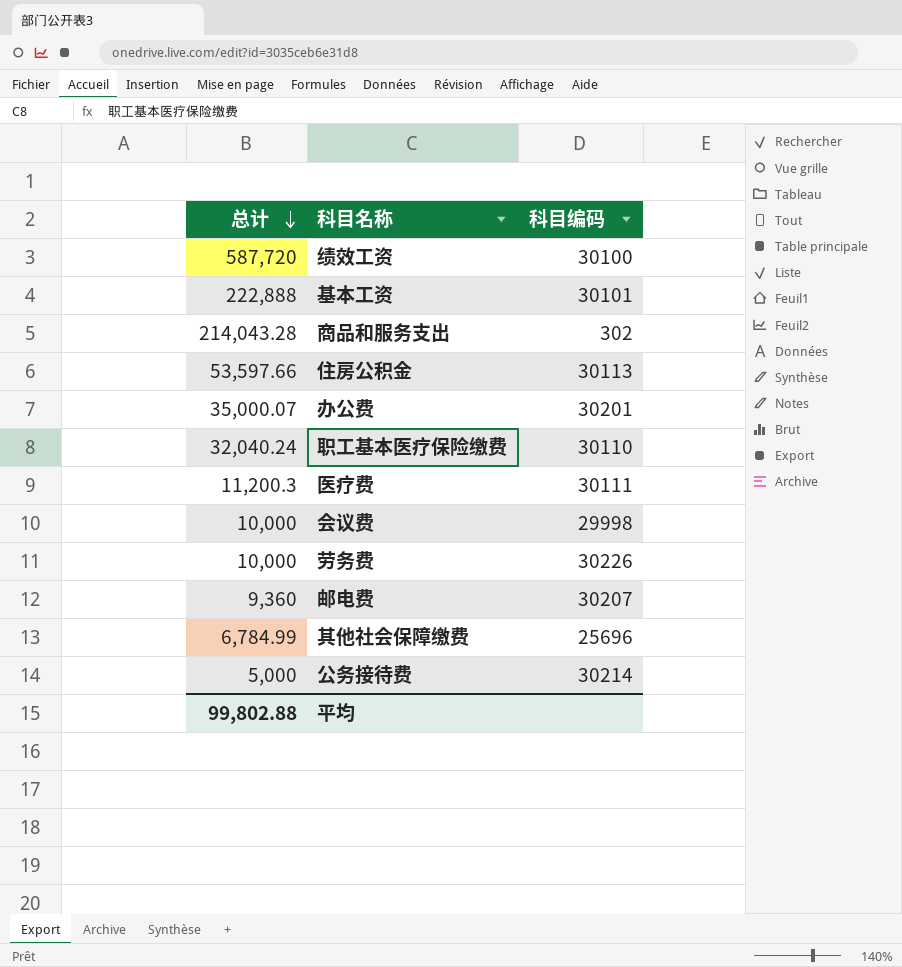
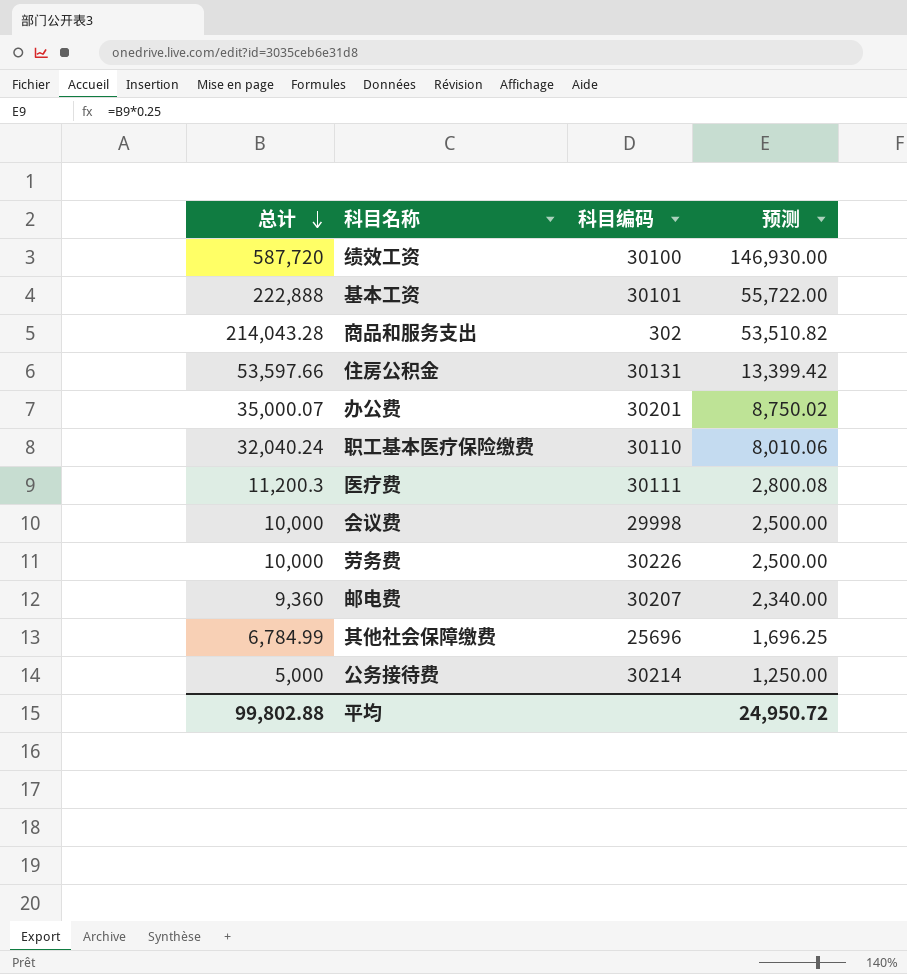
column 预测 | formula: none -> [总计] * 0.25
住房公积金 | 科目编码: 30113 -> 30131

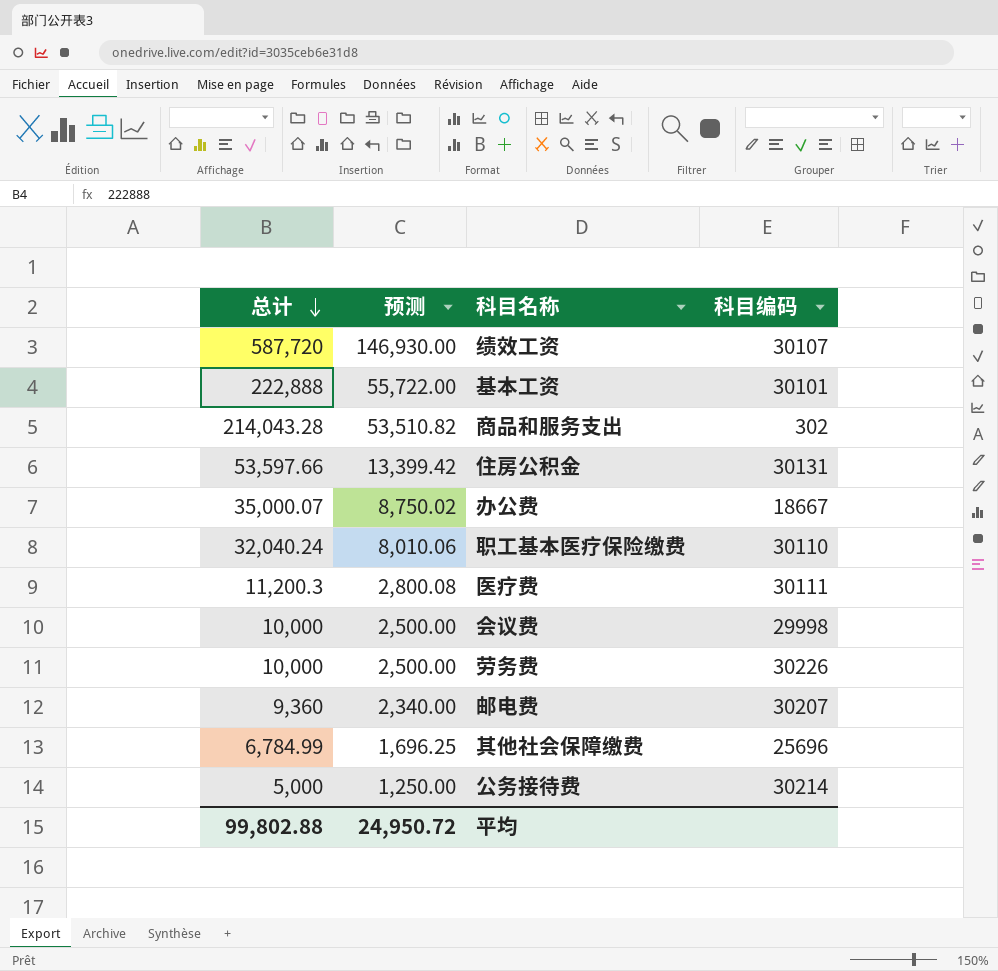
column 预测 | position: 4 -> 2
绩效工资 | 科目编码: 30100 -> 30107
办公费 | 科目编码: 30201 -> 18667

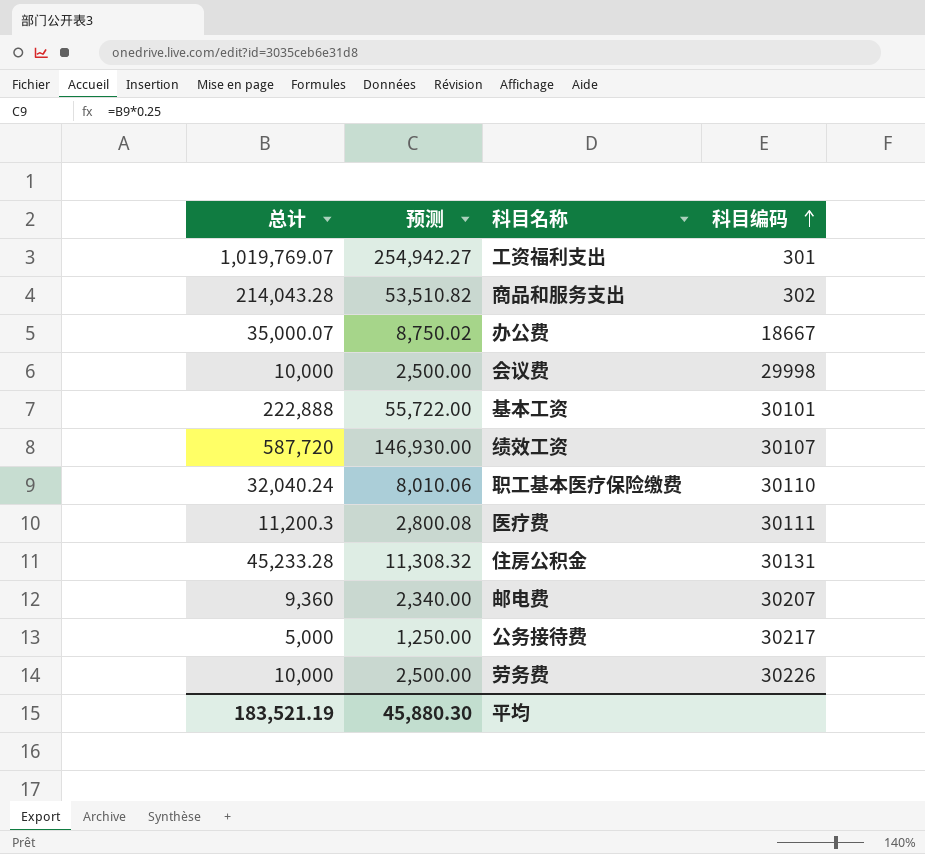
row order: 总计 descending -> 科目编码 ascending
row 其他社会保障缴费: 6,784.99 | 1,696.25 | 25696 -> none
row 工资福利支出: none -> 1,019,769.07 | 254,942.27 | 301
住房公积金 | 总计: 53,597.66 -> 45,233.28
住房公积金 | 预测: 13,399.42 -> 11,308.32
公务接待费 | 科目编码: 30214 -> 30217
平均 | 总计: 99,802.88 -> 183,521.19
平均 | 预测: 24,950.72 -> 45,880.30

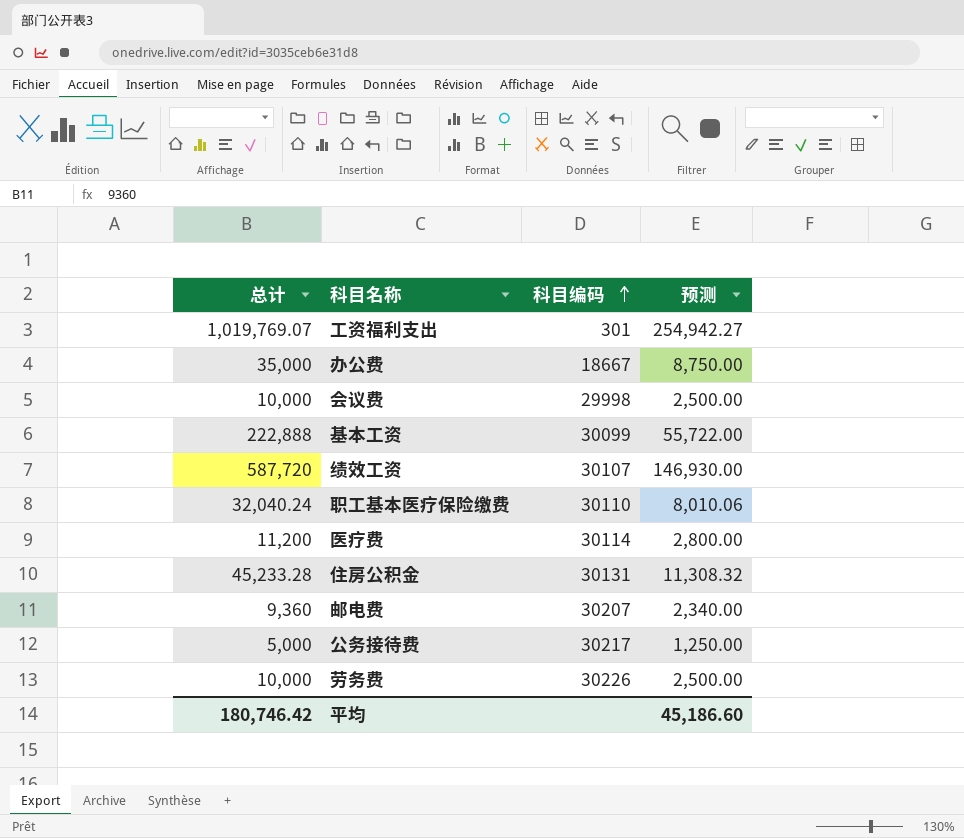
column 预测 | position: 2 -> 4
row 商品和服务支出: 214,043.28 | 53,510.82 | 302 -> none
办公费 | 总计: 35,000.07 -> 35,000
办公费 | 预测: 8,750.02 -> 8,750.00
基本工资 | 科目编码: 30101 -> 30099
医疗费 | 总计: 11,200.3 -> 11,200
医疗费 | 科目编码: 30111 -> 30114
医疗费 | 预测: 2,800.08 -> 2,800.00
平均 | 总计: 183,521.19 -> 180,746.42
平均 | 预测: 45,880.30 -> 45,186.60

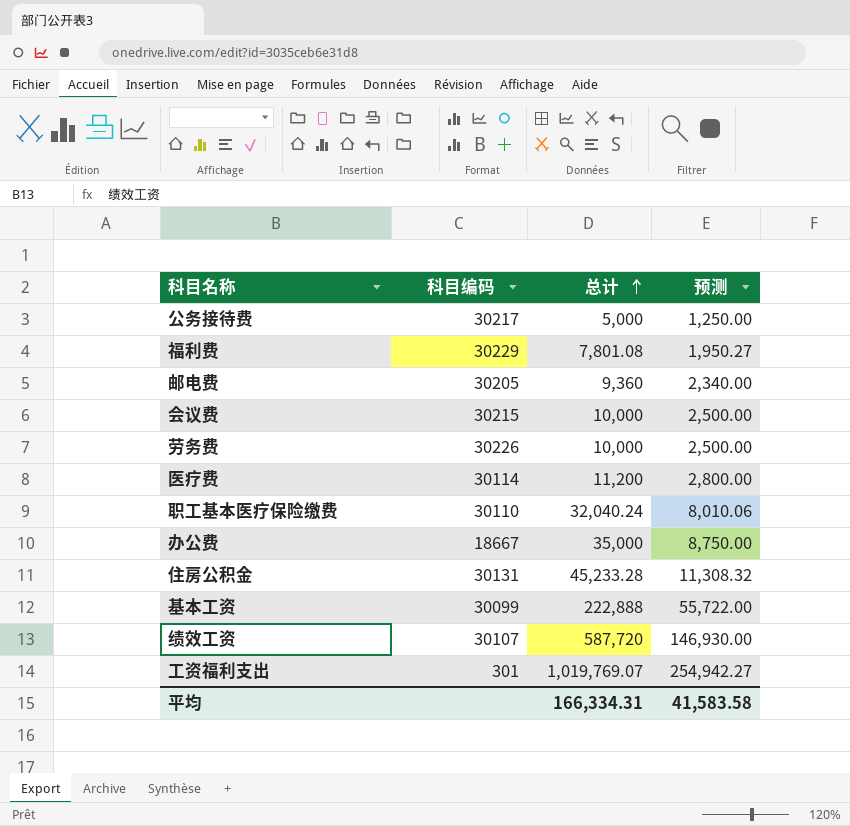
row order: 科目编码 ascending -> 总计 ascending
column 总计 | position: 1 -> 3
row 福利费: none -> 30229 | 7,801.08 | 1,950.27
邮电费 | 科目编码: 30207 -> 30205
会议费 | 科目编码: 29998 -> 30215
平均 | 总计: 180,746.42 -> 166,334.31
平均 | 预测: 45,186.60 -> 41,583.58

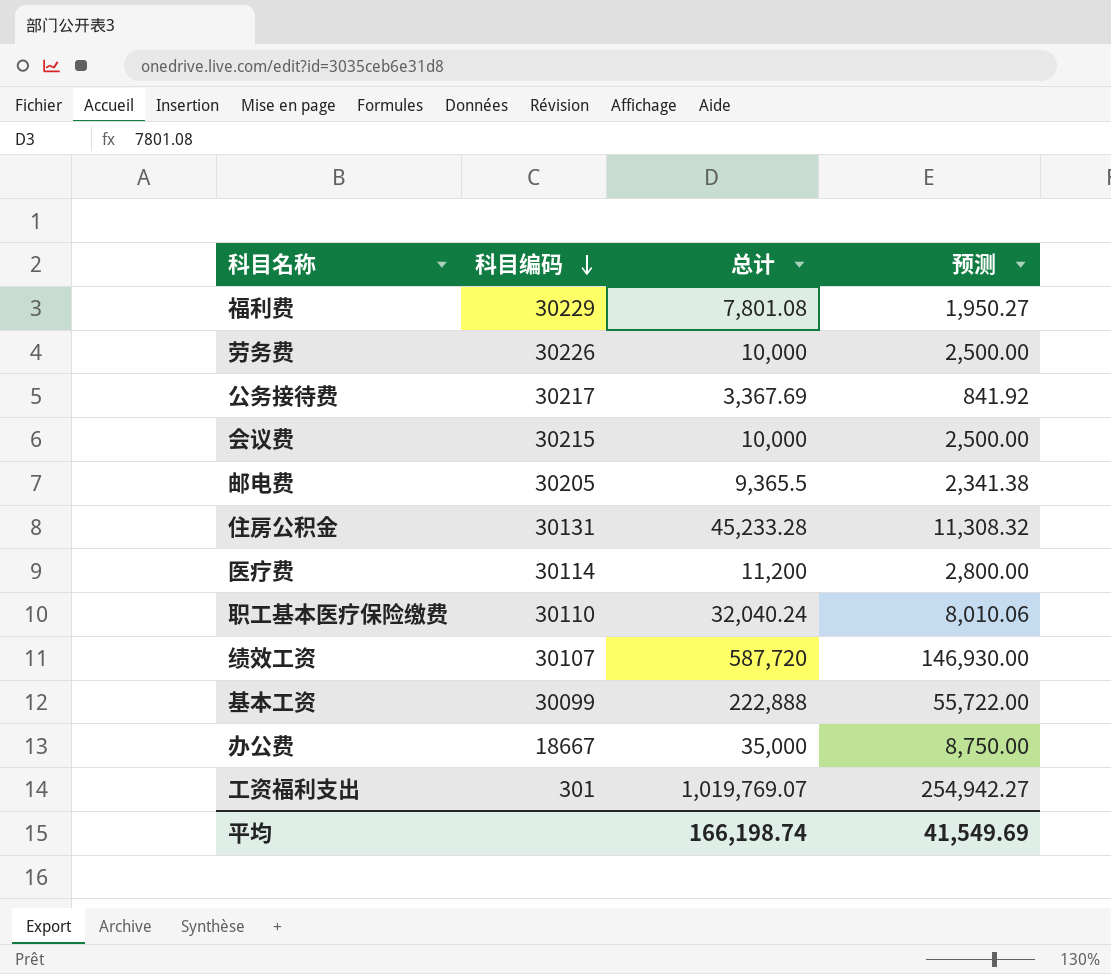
row order: 总计 ascending -> 科目编码 descending
公务接待费 | 总计: 5,000 -> 3,367.69
公务接待费 | 预测: 1,250.00 -> 841.92
邮电费 | 总计: 9,360 -> 9,365.5
邮电费 | 预测: 2,340.00 -> 2,341.38
平均 | 总计: 166,334.31 -> 166,198.74
平均 | 预测: 41,583.58 -> 41,549.69

